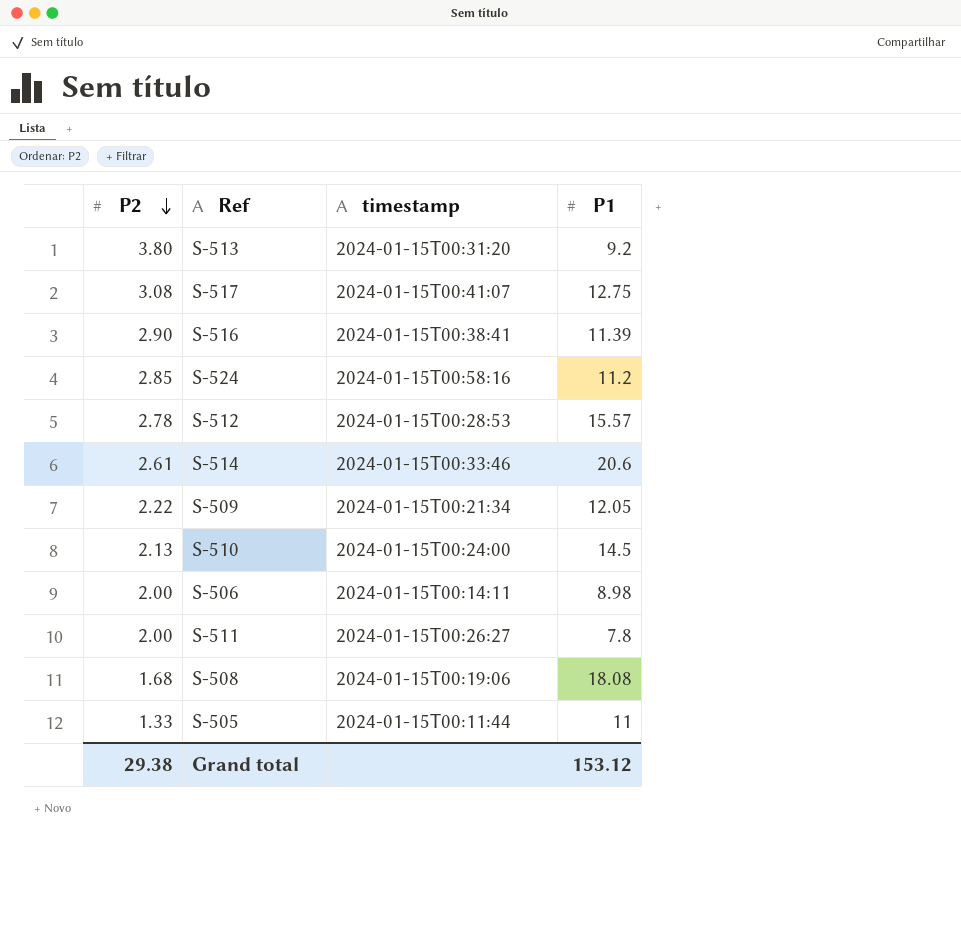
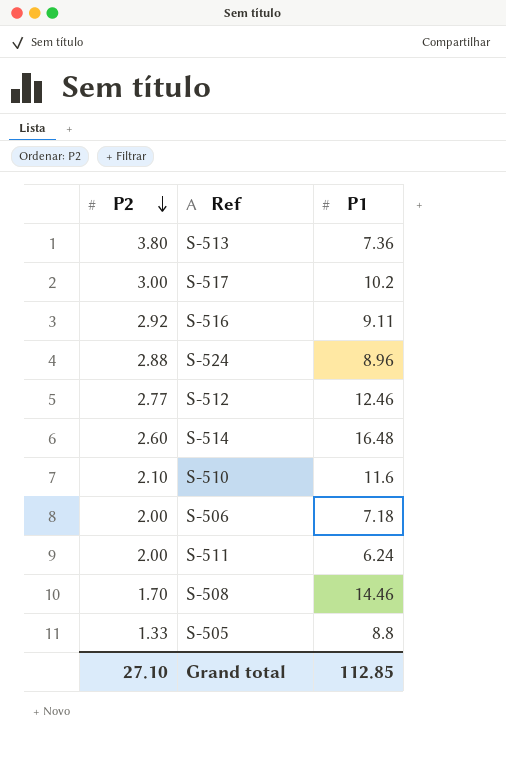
column timestamp | position: 3 -> none
row S-509: 2.22 | 2024-01-15T00:21:34 | 12.05 -> none
S-513 | P1: 9.2 -> 7.36
S-517 | P2: 3.08 -> 3.00
S-517 | P1: 12.75 -> 10.2
S-516 | P2: 2.90 -> 2.92
S-516 | P1: 11.39 -> 9.11
S-524 | P2: 2.85 -> 2.88
S-524 | P1: 11.2 -> 8.96
S-512 | P2: 2.78 -> 2.77
S-512 | P1: 15.57 -> 12.46
S-514 | P2: 2.61 -> 2.60
S-514 | P1: 20.6 -> 16.48
S-510 | P2: 2.13 -> 2.10
S-510 | P1: 14.5 -> 11.6
S-506 | P1: 8.98 -> 7.18
S-511 | P1: 7.8 -> 6.24
S-508 | P2: 1.68 -> 1.70
S-508 | P1: 18.08 -> 14.46
S-505 | P1: 11 -> 8.8
Grand total | P2: 29.38 -> 27.10
Grand total | P1: 153.12 -> 112.85

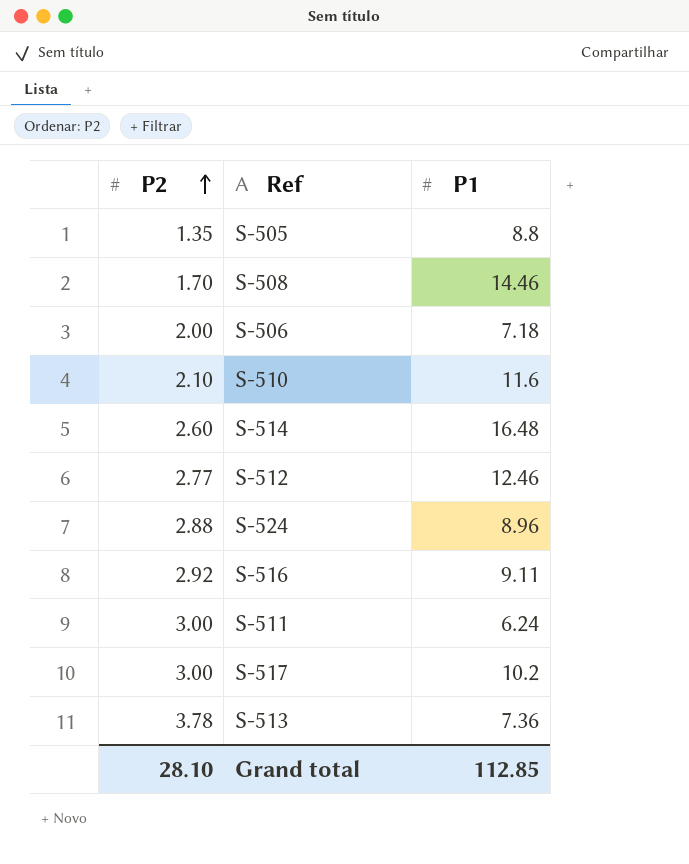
row order: P2 descending -> P2 ascending
S-505 | P2: 1.33 -> 1.35
S-511 | P2: 2.00 -> 3.00
S-513 | P2: 3.80 -> 3.78
Grand total | P2: 27.10 -> 28.10

